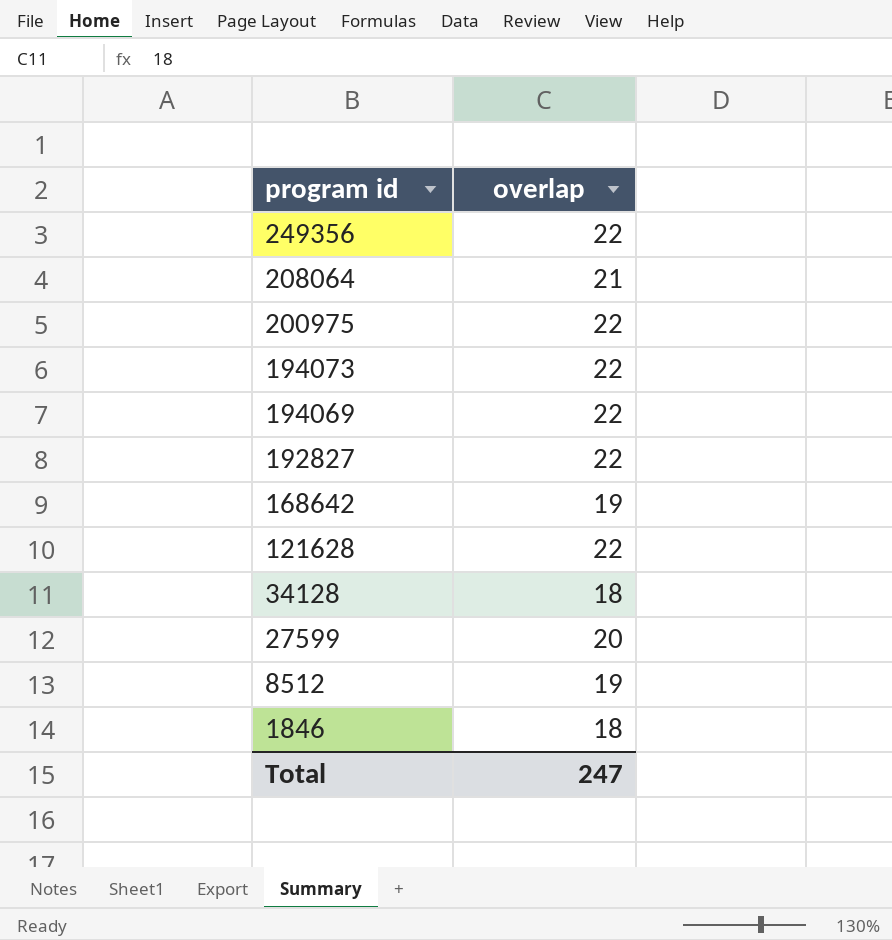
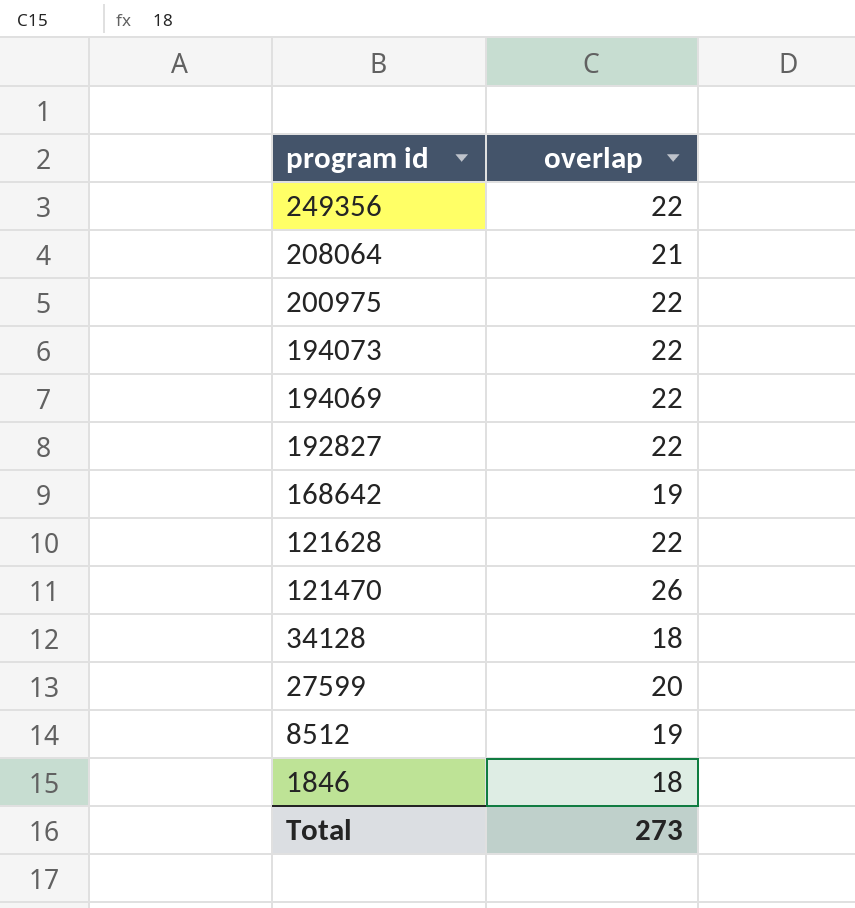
row 121470: none -> 26
Total | overlap: 247 -> 273

